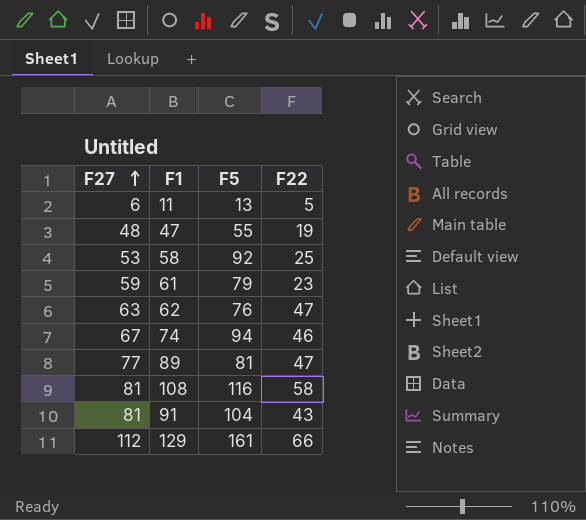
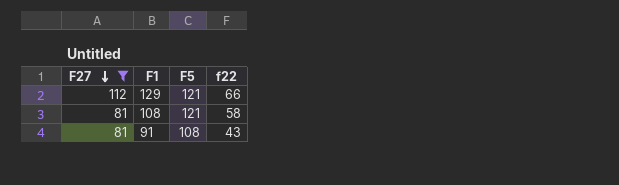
filter: none -> F27 >= 81
row order: F27 ascending -> F27 descending
column name: F22 -> f22
129 | F5: 161 -> 121
108 | F5: 116 -> 121
91 | F5: 104 -> 108

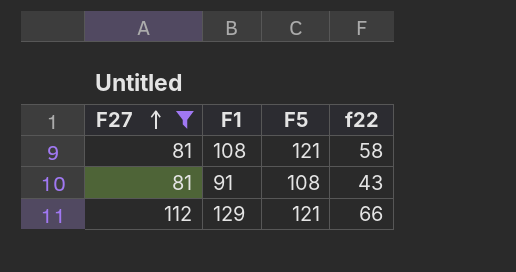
row order: F27 descending -> F27 ascending

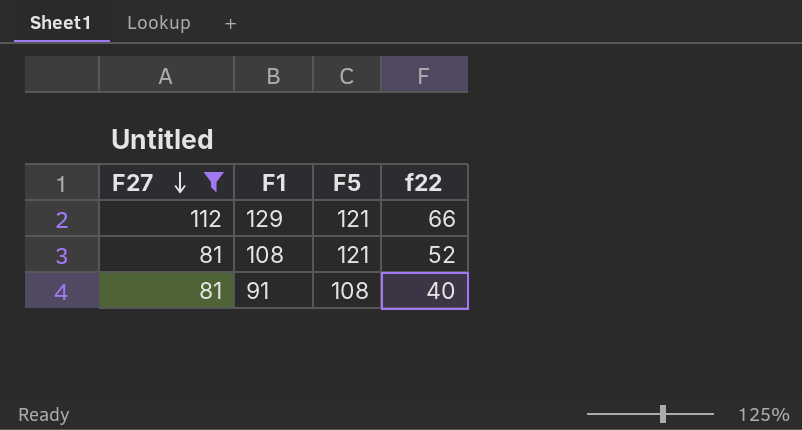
row order: F27 ascending -> F27 descending
108 | f22: 58 -> 52
91 | f22: 43 -> 40

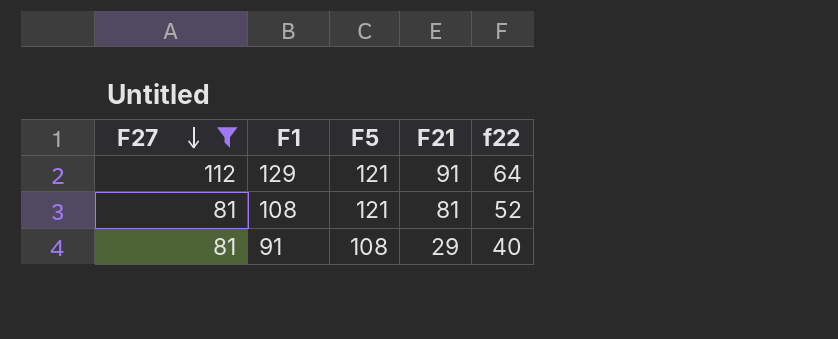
column F21 | position: none -> 4
129 | f22: 66 -> 64

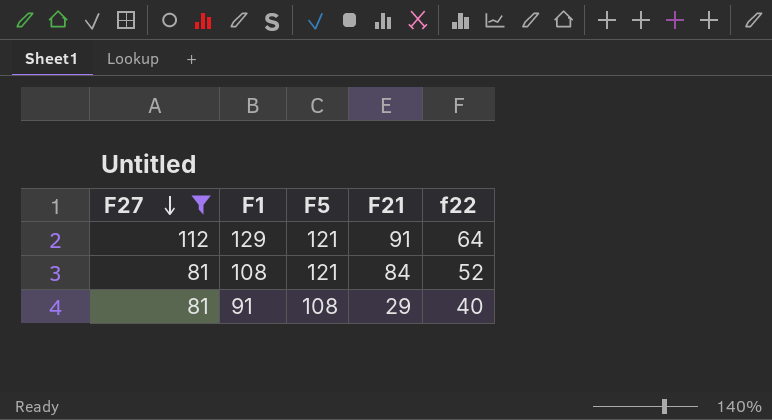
108 | F21: 81 -> 84

